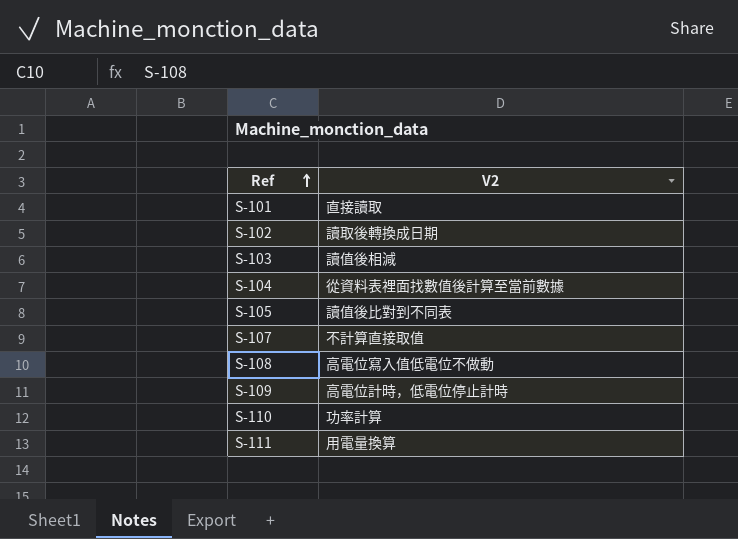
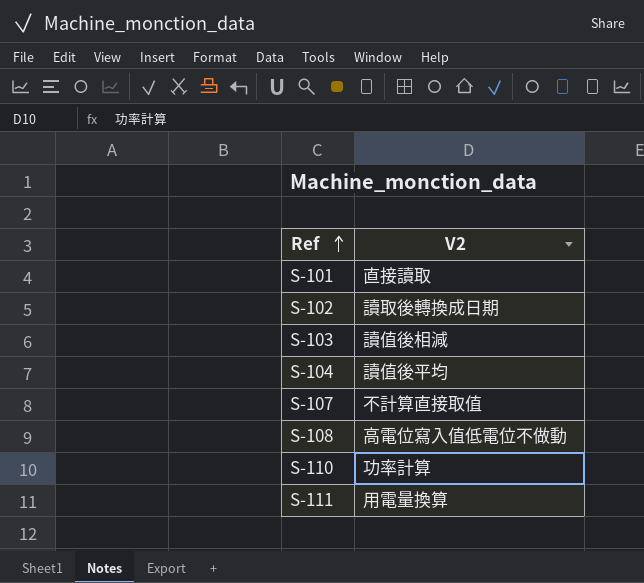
row S-105: 讀值後比對到不同表 -> none
row S-109: 高電位計時，低電位停止計時 -> none
S-104 | V2: 從資料表裡面找數值後計算至當前數據 -> 讀值後平均

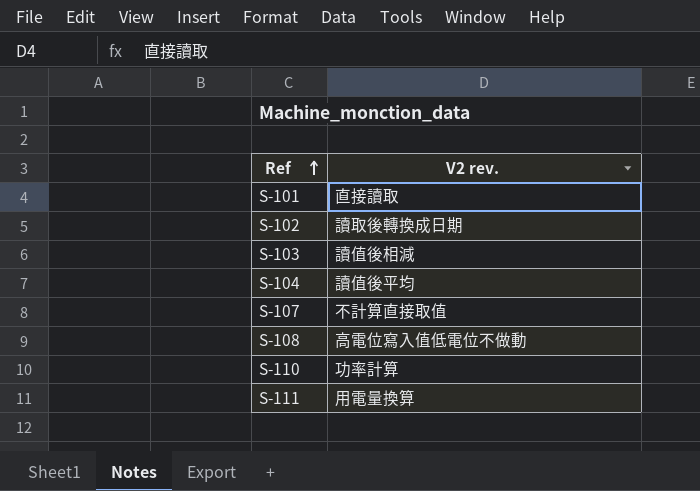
column name: V2 -> V2 rev.

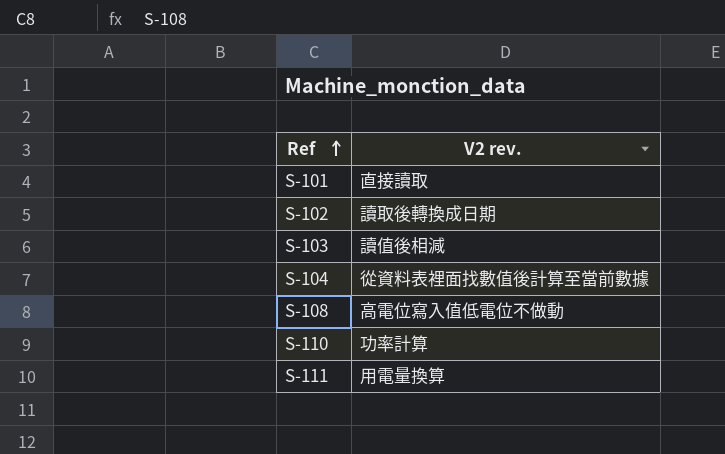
row S-107: 不計算直接取值 -> none
S-104 | V2 rev.: 讀值後平均 -> 從資料表裡面找數值後計算至當前數據

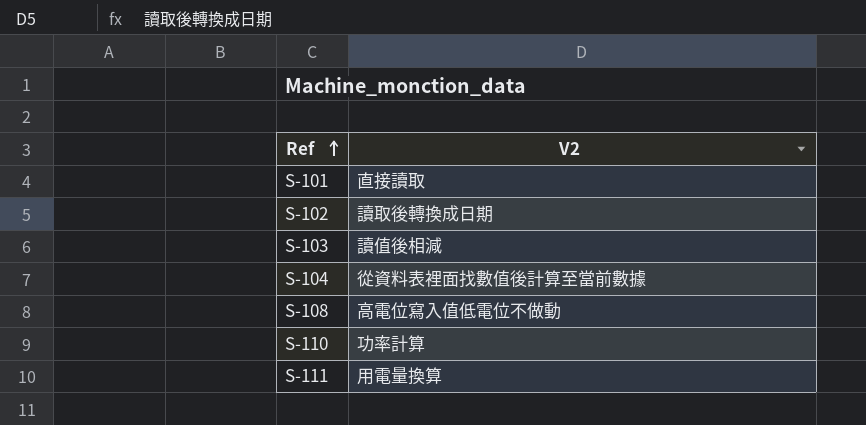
column name: V2 rev. -> V2

